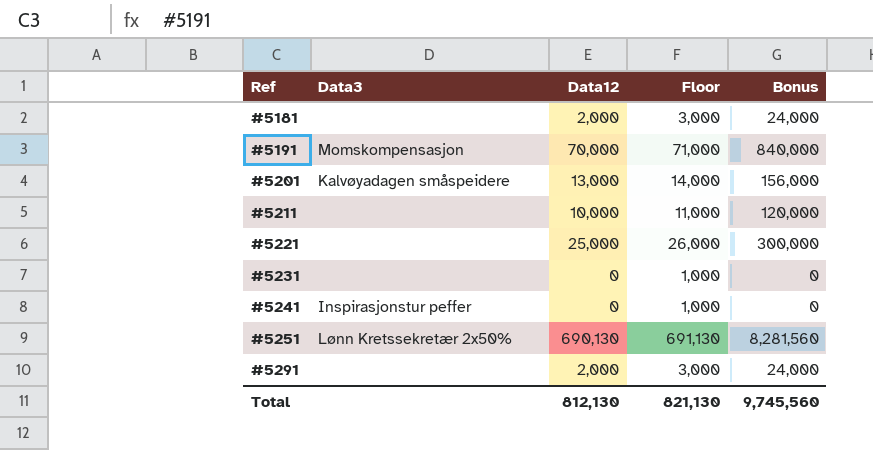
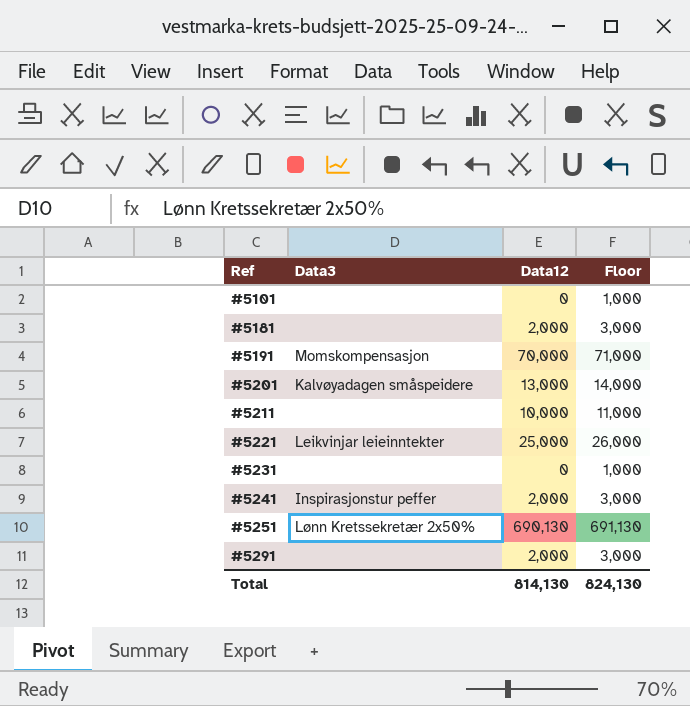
column Bonus | formula: [Data12] * 12 -> none
row #5101: none -> none | 0 | 1,000
#5221 | Data3: none -> Leikvinjar leieinntekter
#5241 | Data12: 0 -> 2,000
#5241 | Floor: 1,000 -> 3,000
Total | Data12: 812,130 -> 814,130
Total | Floor: 821,130 -> 824,130

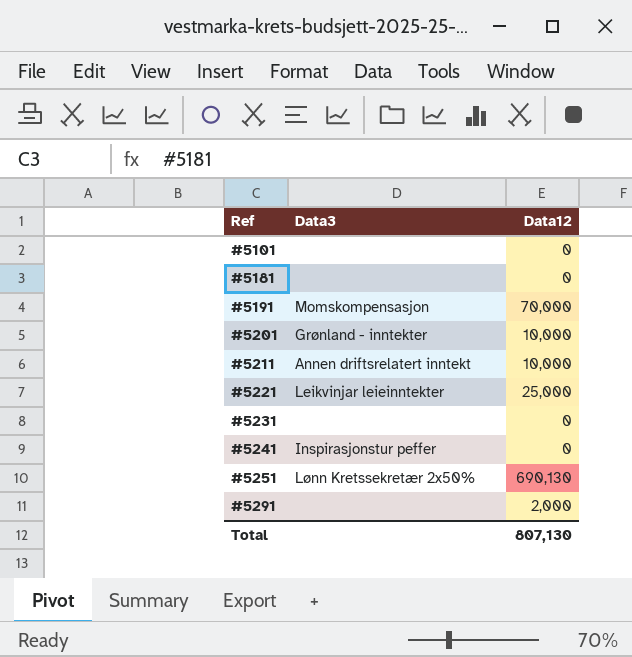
column Floor | formula: [Data12] + 1000 -> none
#5181 | Data12: 2,000 -> 0
#5201 | Data3: Kalvøyadagen småspeidere -> Grønland - inntekter
#5201 | Data12: 13,000 -> 10,000
#5211 | Data3: none -> Annen driftsrelatert inntekt
#5241 | Data12: 2,000 -> 0
Total | Data12: 814,130 -> 807,130

